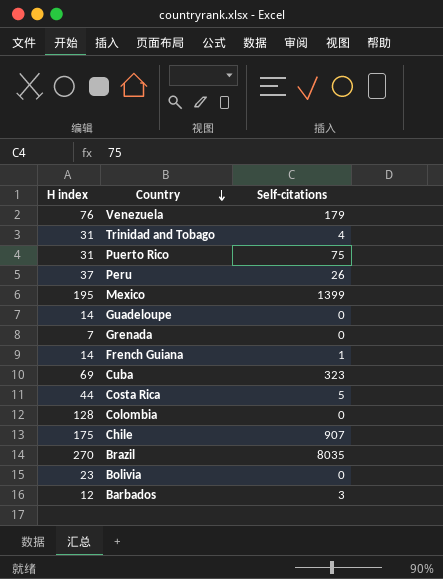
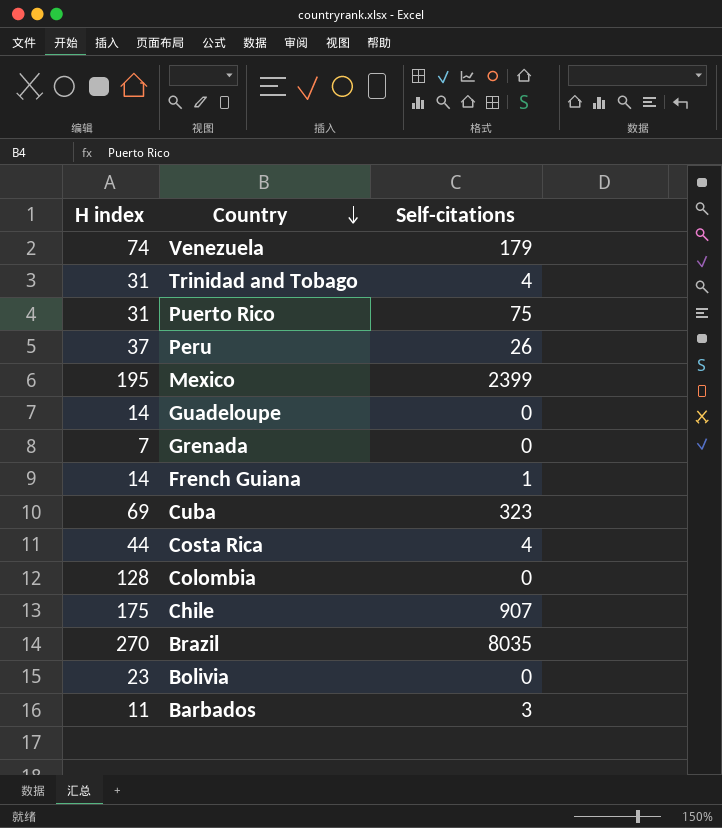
Venezuela | H index: 76 -> 74
Mexico | Self-citations: 1399 -> 2399
Costa Rica | Self-citations: 5 -> 4
Barbados | H index: 12 -> 11

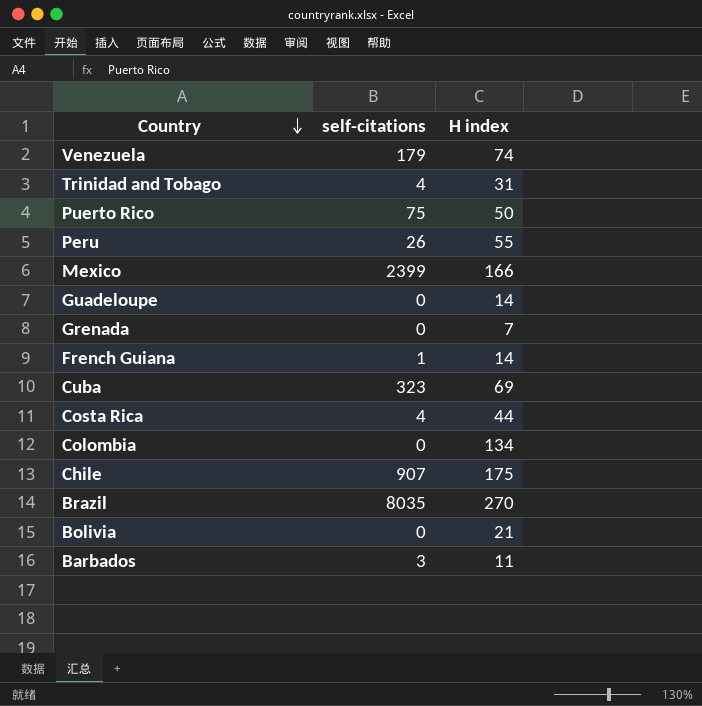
column name: Self-citations -> self-citations
column H index | position: 1 -> 3
Puerto Rico | H index: 31 -> 50
Peru | H index: 37 -> 55
Mexico | H index: 195 -> 166
Colombia | H index: 128 -> 134
Bolivia | H index: 23 -> 21

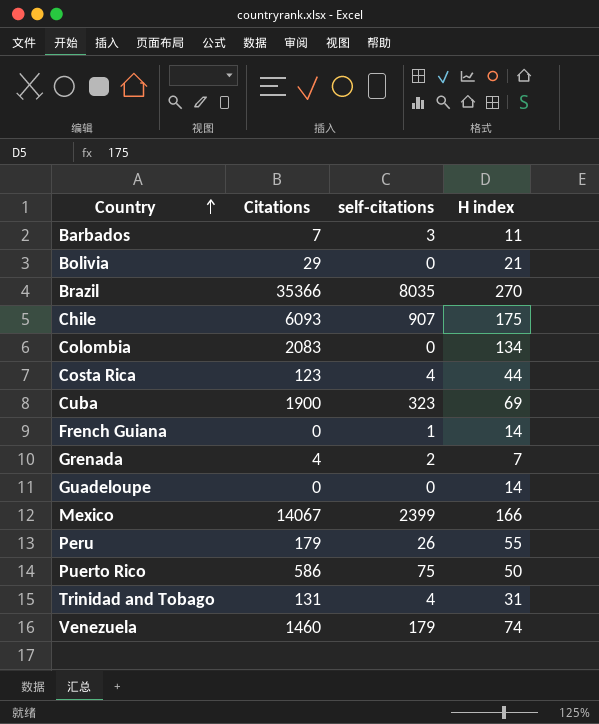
row order: Country descending -> Country ascending
column Citations | position: none -> 2
Grenada | self-citations: 0 -> 2

